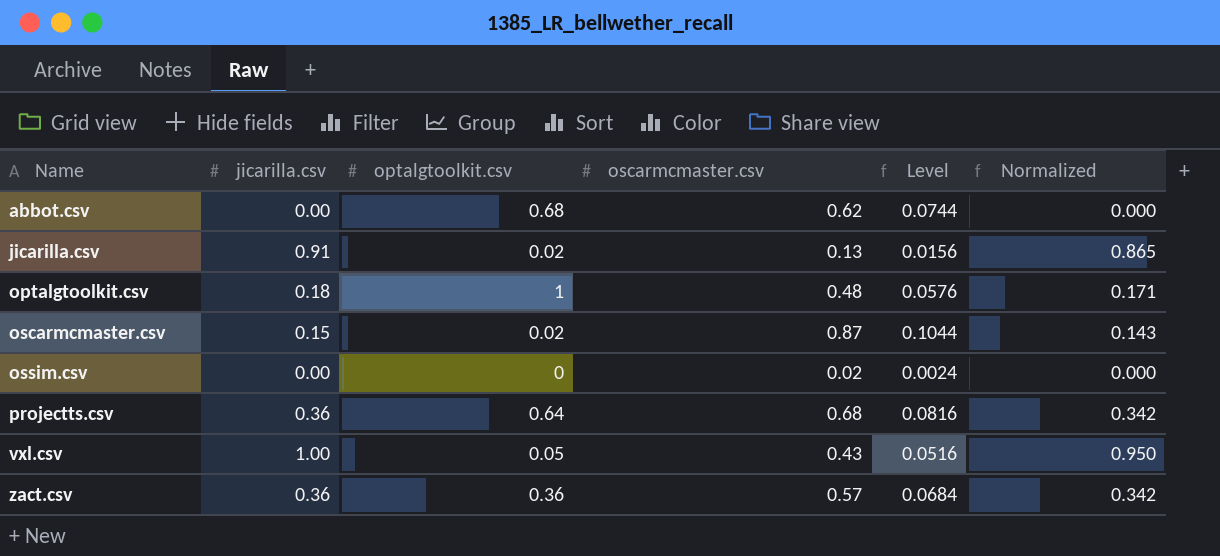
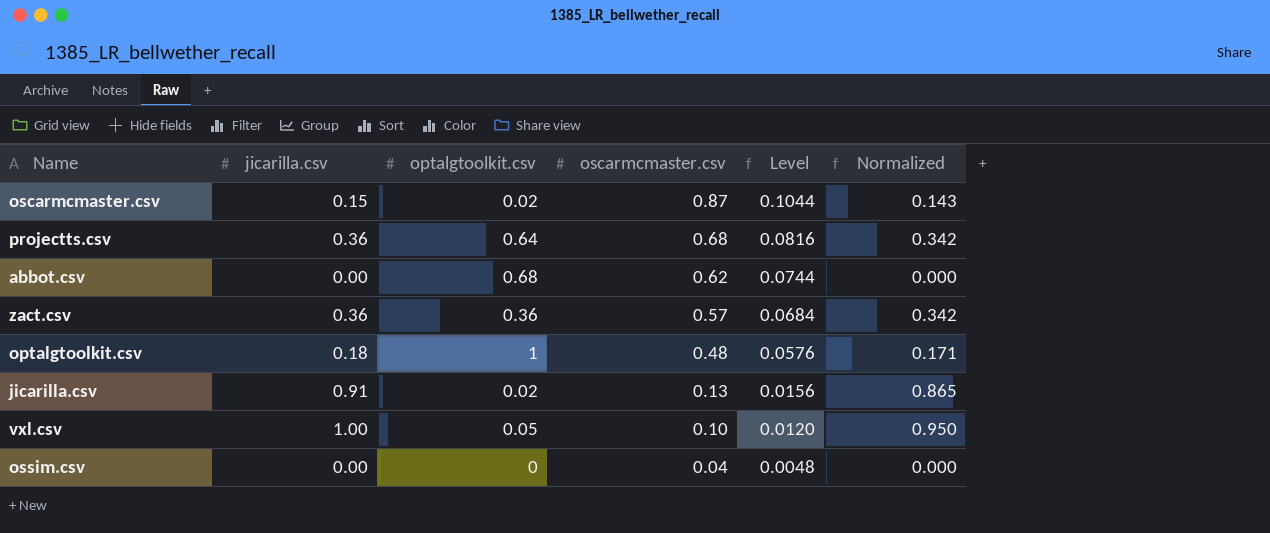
row order: Name ascending -> oscarmcmaster.csv descending
vxl.csv | oscarmcmaster.csv: 0.43 -> 0.10
vxl.csv | Level: 0.0516 -> 0.0120
ossim.csv | oscarmcmaster.csv: 0.02 -> 0.04
ossim.csv | Level: 0.0024 -> 0.0048

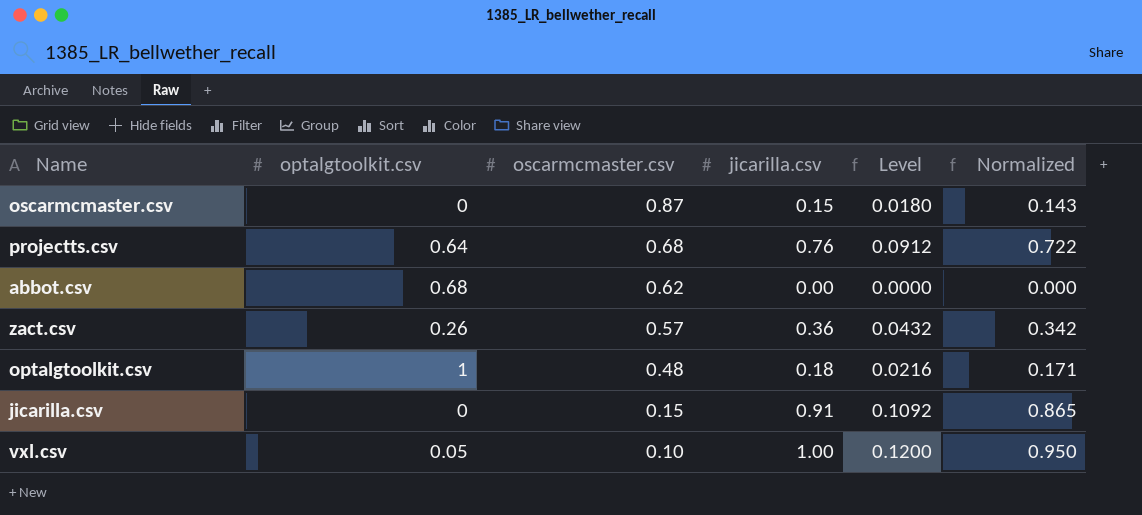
column jicarilla.csv | position: 2 -> 4
column Level | formula: [oscarmcmaster.csv] * 0.12 -> [jicarilla.csv] * 0.12
row ossim.csv: 0.00 | 0 | 0.04 | 0.0048 | 0.000 -> none
oscarmcmaster.csv | optalgtoolkit.csv: 0.02 -> 0
projectts.csv | jicarilla.csv: 0.36 -> 0.76
projectts.csv | Normalized: 0.342 -> 0.722
zact.csv | optalgtoolkit.csv: 0.36 -> 0.26
jicarilla.csv | optalgtoolkit.csv: 0.02 -> 0
jicarilla.csv | oscarmcmaster.csv: 0.13 -> 0.15

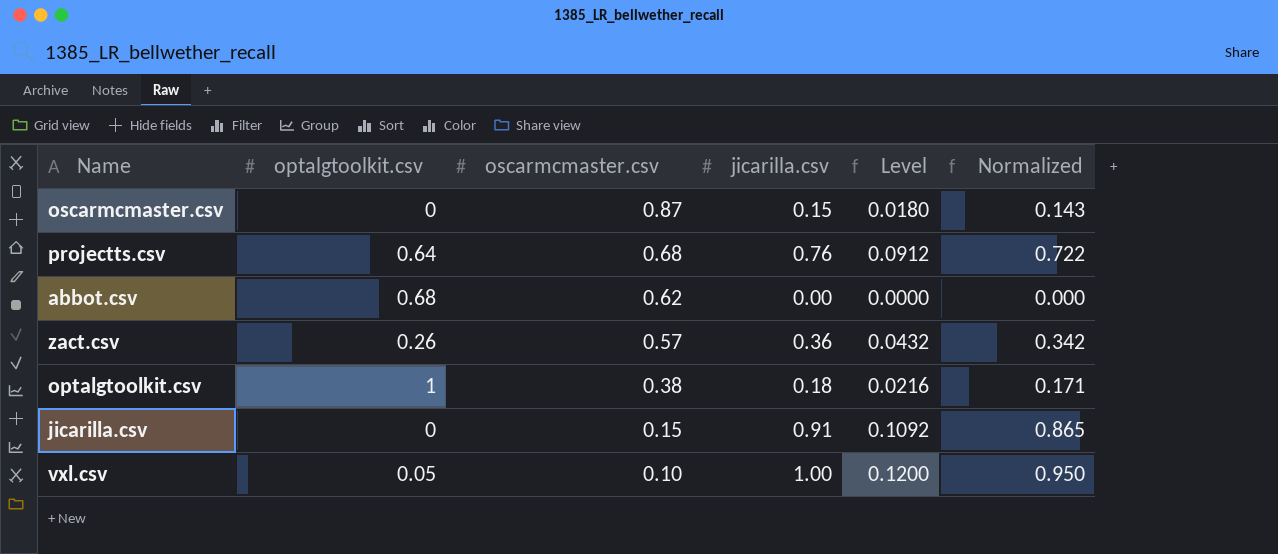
optalgtoolkit.csv | oscarmcmaster.csv: 0.48 -> 0.38

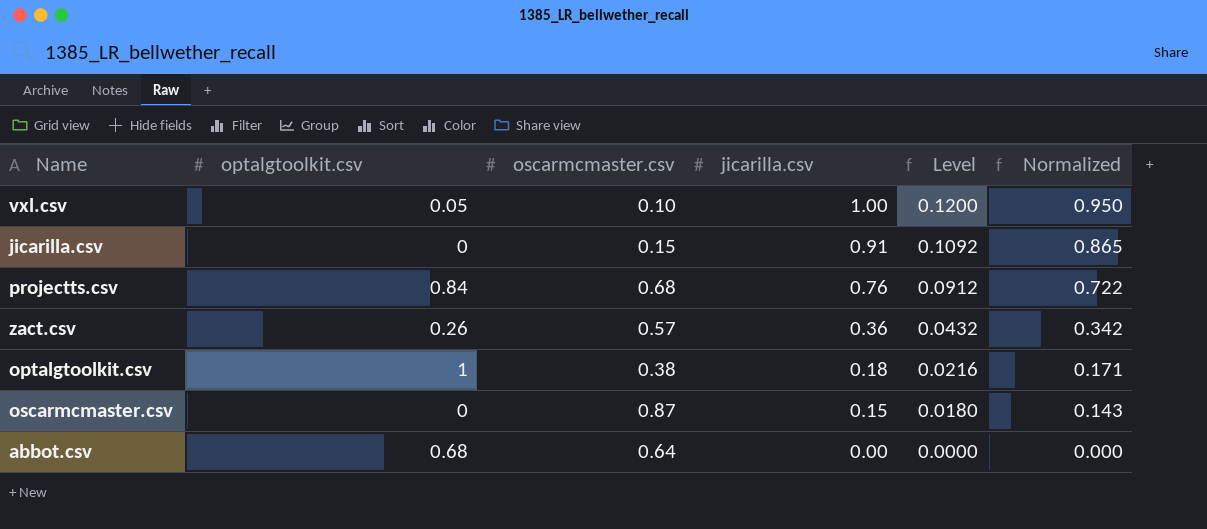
row order: oscarmcmaster.csv descending -> jicarilla.csv descending
projectts.csv | optalgtoolkit.csv: 0.64 -> 0.84
abbot.csv | oscarmcmaster.csv: 0.62 -> 0.64

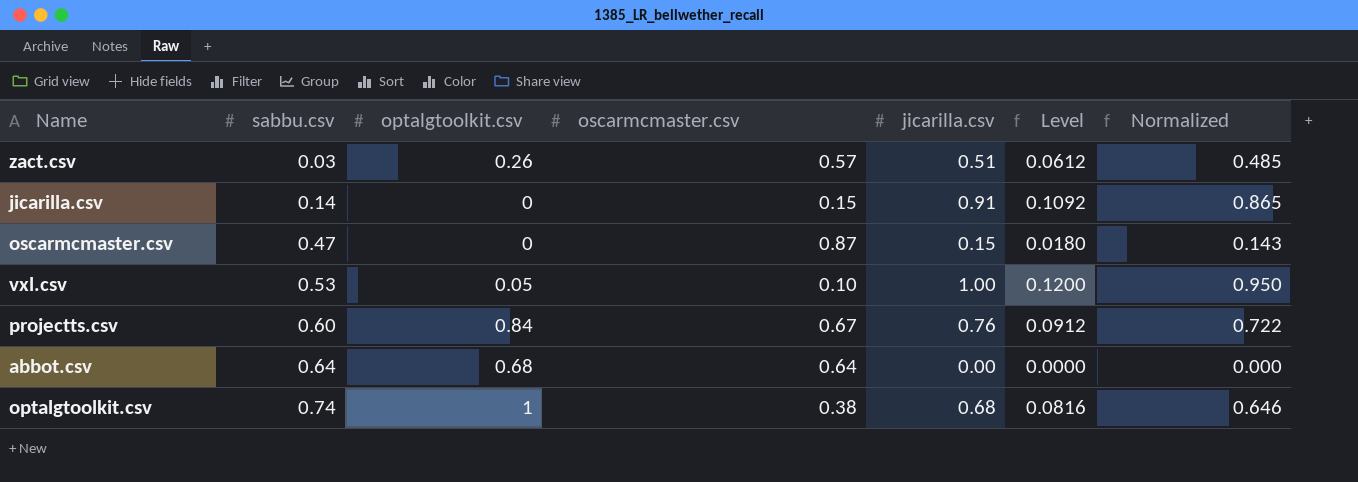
row order: jicarilla.csv descending -> sabbu.csv ascending
column sabbu.csv | position: none -> 2
zact.csv | jicarilla.csv: 0.36 -> 0.51
zact.csv | Level: 0.0432 -> 0.0612
zact.csv | Normalized: 0.342 -> 0.485
projectts.csv | oscarmcmaster.csv: 0.68 -> 0.67
optalgtoolkit.csv | jicarilla.csv: 0.18 -> 0.68
optalgtoolkit.csv | Level: 0.0216 -> 0.0816
optalgtoolkit.csv | Normalized: 0.171 -> 0.646

